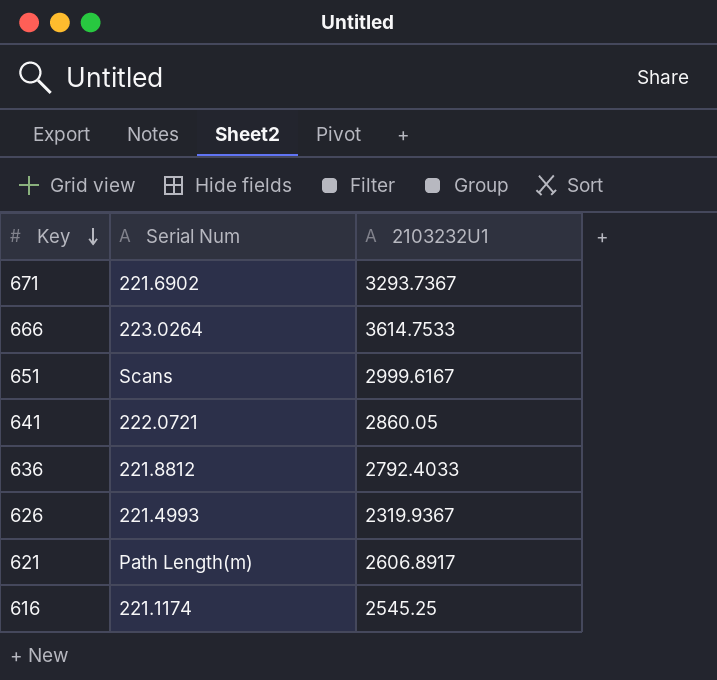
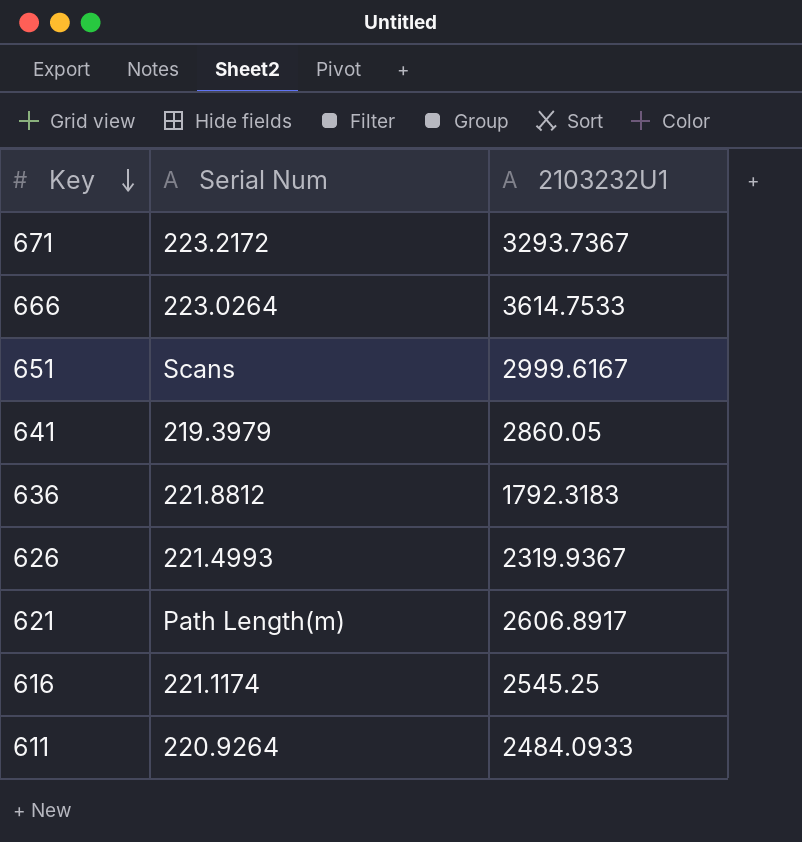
671 | Serial Num: 221.6902 -> 223.2172
641 | Serial Num: 222.0721 -> 219.3979
636 | 2103232U1: 2792.4033 -> 1792.3183
row 611: none -> 220.9264 | 2484.0933

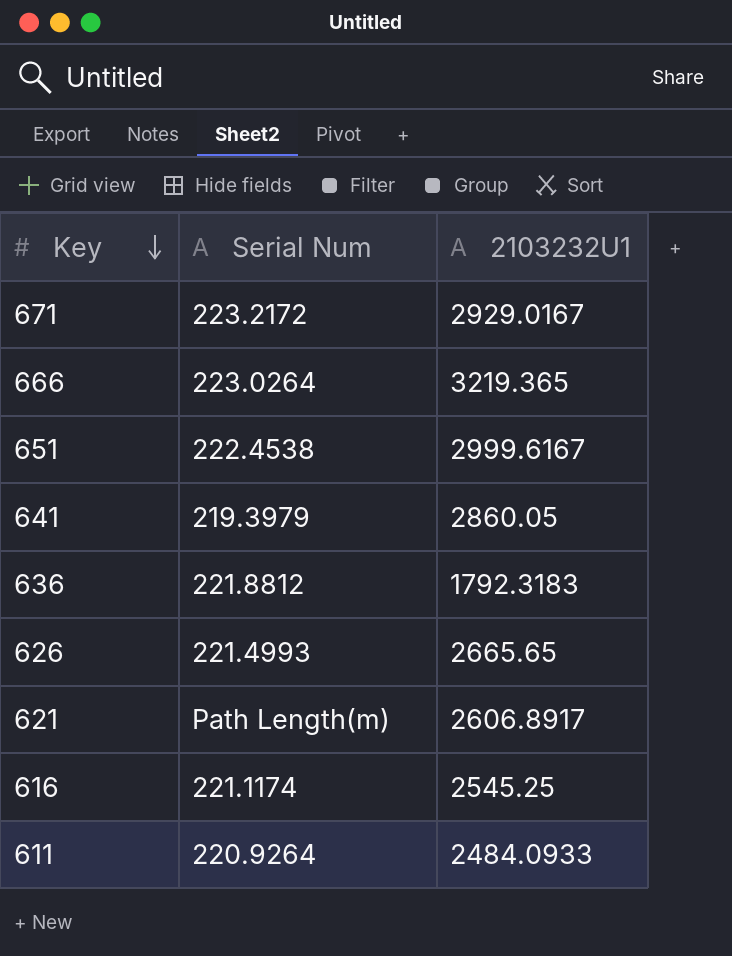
671 | 2103232U1: 3293.7367 -> 2929.0167
666 | 2103232U1: 3614.7533 -> 3219.365
651 | Serial Num: Scans -> 222.4538
626 | 2103232U1: 2319.9367 -> 2665.65

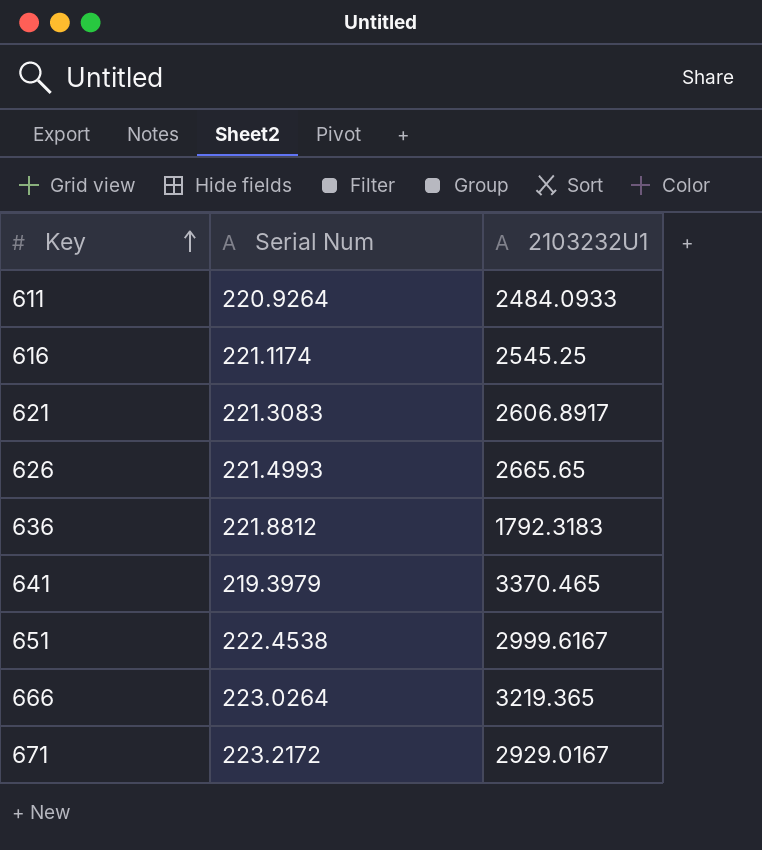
row order: Key descending -> Key ascending
621 | Serial Num: Path Length(m) -> 221.3083
641 | 2103232U1: 2860.05 -> 3370.465

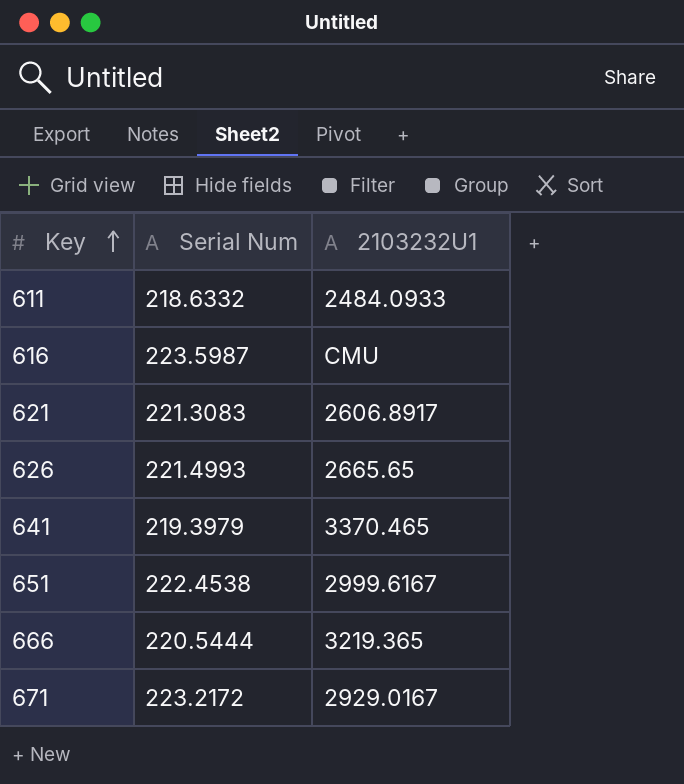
row 636: 221.8812 | 1792.3183 -> none
611 | Serial Num: 220.9264 -> 218.6332
616 | Serial Num: 221.1174 -> 223.5987
616 | 2103232U1: 2545.25 -> CMU
666 | Serial Num: 223.0264 -> 220.5444

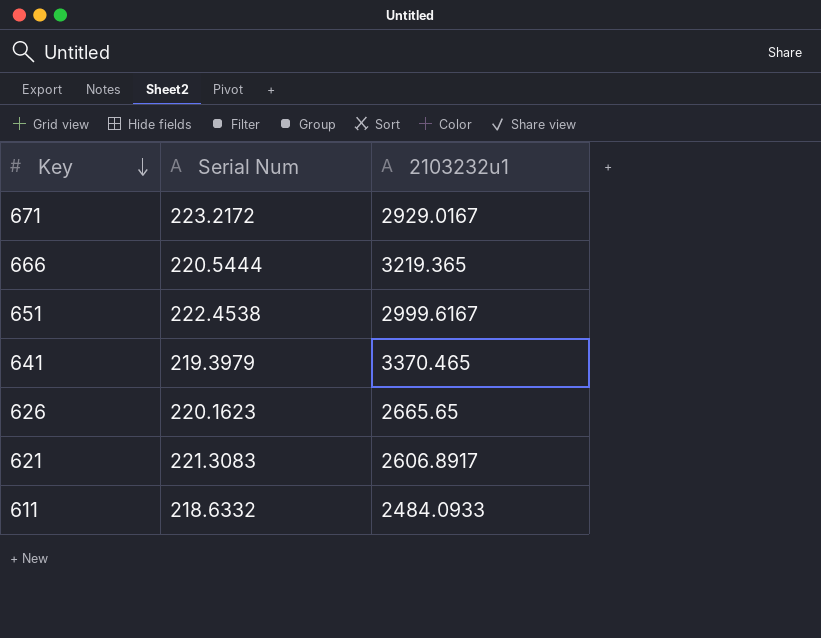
row order: Key ascending -> Key descending
column name: 2103232U1 -> 2103232u1
row 616: 223.5987 | CMU -> none
626 | Serial Num: 221.4993 -> 220.1623

